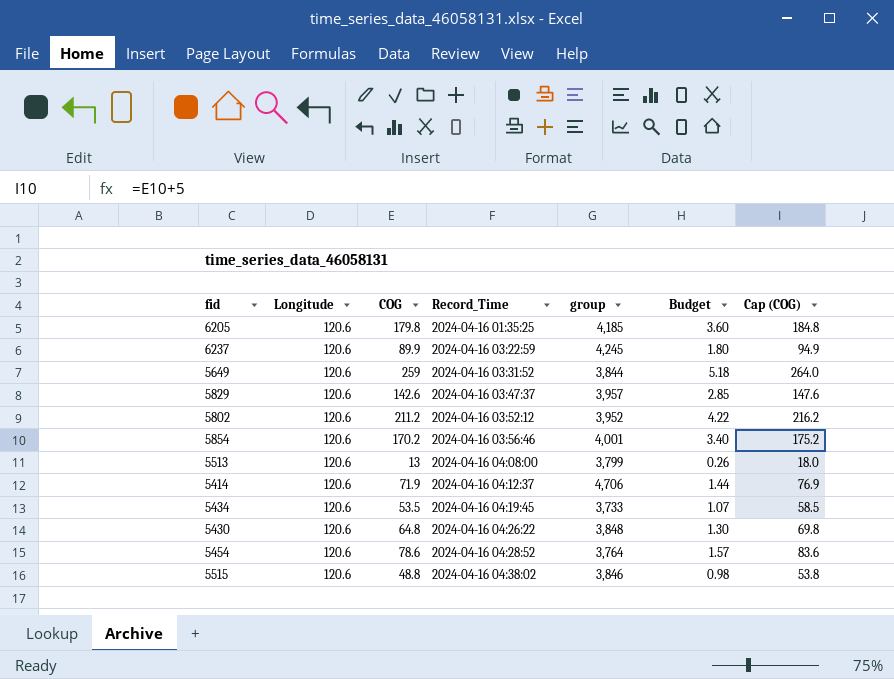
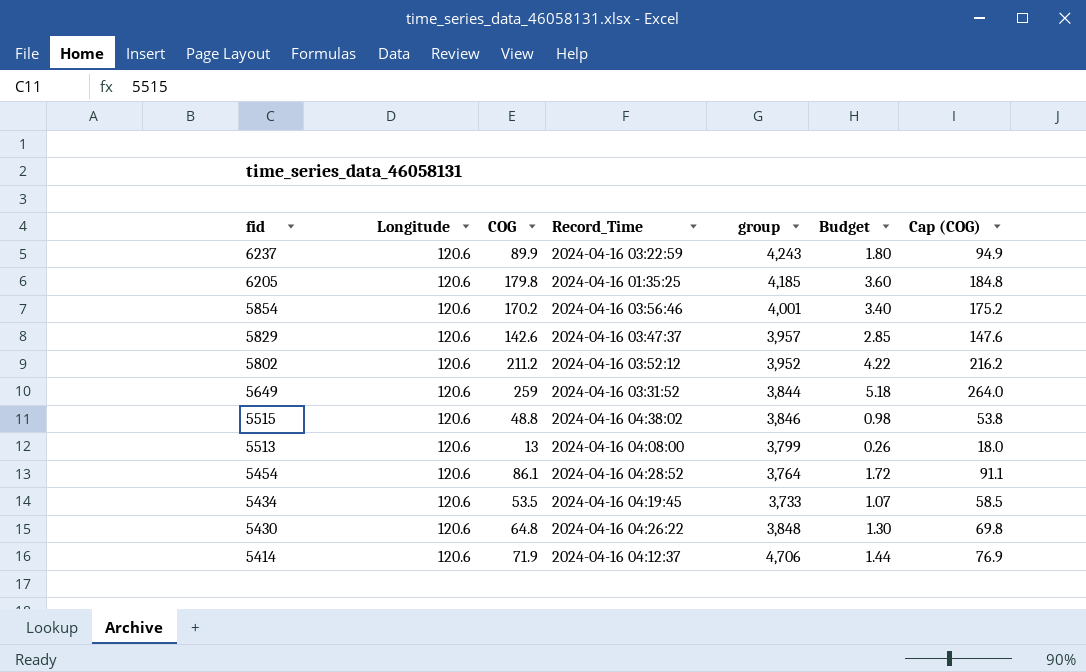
row order: Record_Time ascending -> fid descending
6237 | group: 4,245 -> 4,243
5454 | COG: 78.6 -> 86.1
5454 | Budget: 1.57 -> 1.72
5454 | Cap (COG): 83.6 -> 91.1

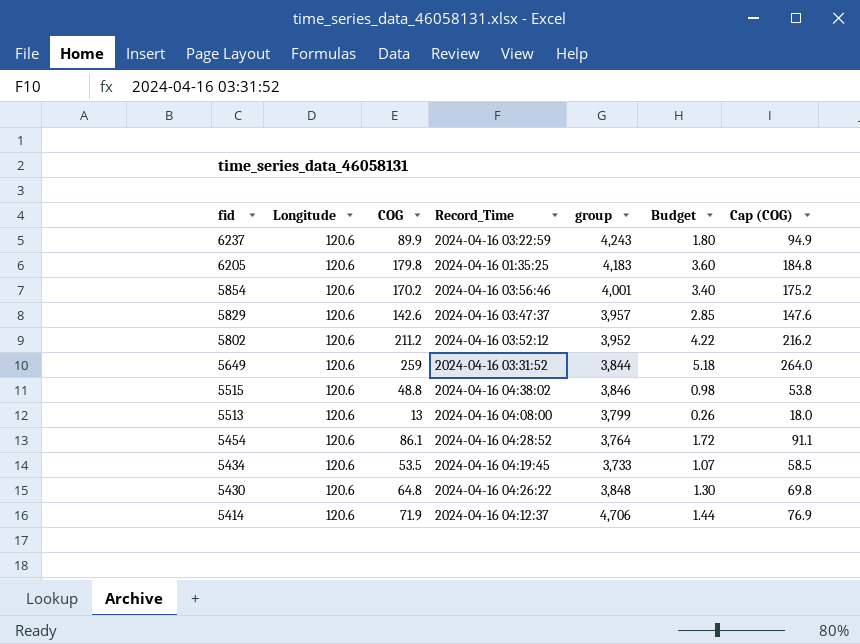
6205 | group: 4,185 -> 4,183

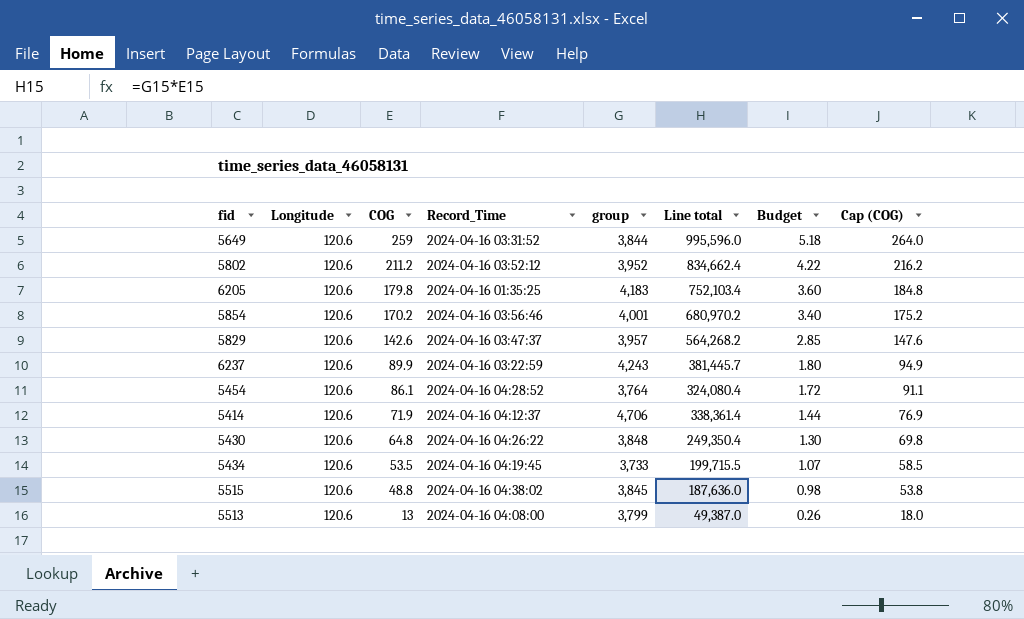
row order: fid descending -> COG descending
column Line total | formula: none -> [COG] * [group]
5515 | group: 3,846 -> 3,845

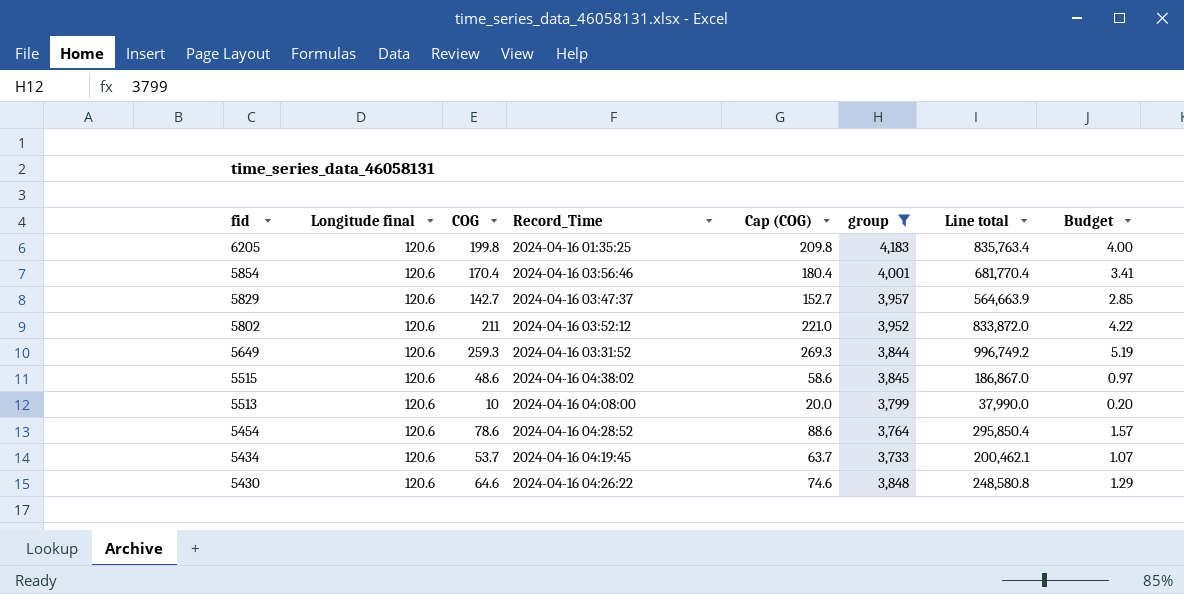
filter: none -> group <= 4,183
row order: COG descending -> fid descending
column name: Longitude -> Longitude final
column Cap (COG) | formula: [COG] + 5 -> [COG] + 10
column Cap (COG) | position: 8 -> 5
6205 | COG: 179.8 -> 199.8
6205 | Line total: 752,103.4 -> 835,763.4
6205 | Budget: 3.60 -> 4.00
5854 | COG: 170.2 -> 170.4
5854 | Line total: 680,970.2 -> 681,770.4
5854 | Budget: 3.40 -> 3.41
5829 | COG: 142.6 -> 142.7
5829 | Line total: 564,268.2 -> 564,663.9
5802 | COG: 211.2 -> 211
5802 | Line total: 834,662.4 -> 833,872.0
5649 | COG: 259 -> 259.3
5649 | Line total: 995,596.0 -> 996,749.2
5649 | Budget: 5.18 -> 5.19
5515 | COG: 48.8 -> 48.6
5515 | Line total: 187,636.0 -> 186,867.0
5515 | Budget: 0.98 -> 0.97
5513 | COG: 13 -> 10
5513 | Line total: 49,387.0 -> 37,990.0
5513 | Budget: 0.26 -> 0.20
5454 | COG: 86.1 -> 78.6
5454 | Line total: 324,080.4 -> 295,850.4
5454 | Budget: 1.72 -> 1.57
5434 | COG: 53.5 -> 53.7
5434 | Line total: 199,715.5 -> 200,462.1
5430 | COG: 64.8 -> 64.6
5430 | Line total: 249,350.4 -> 248,580.8
5430 | Budget: 1.30 -> 1.29

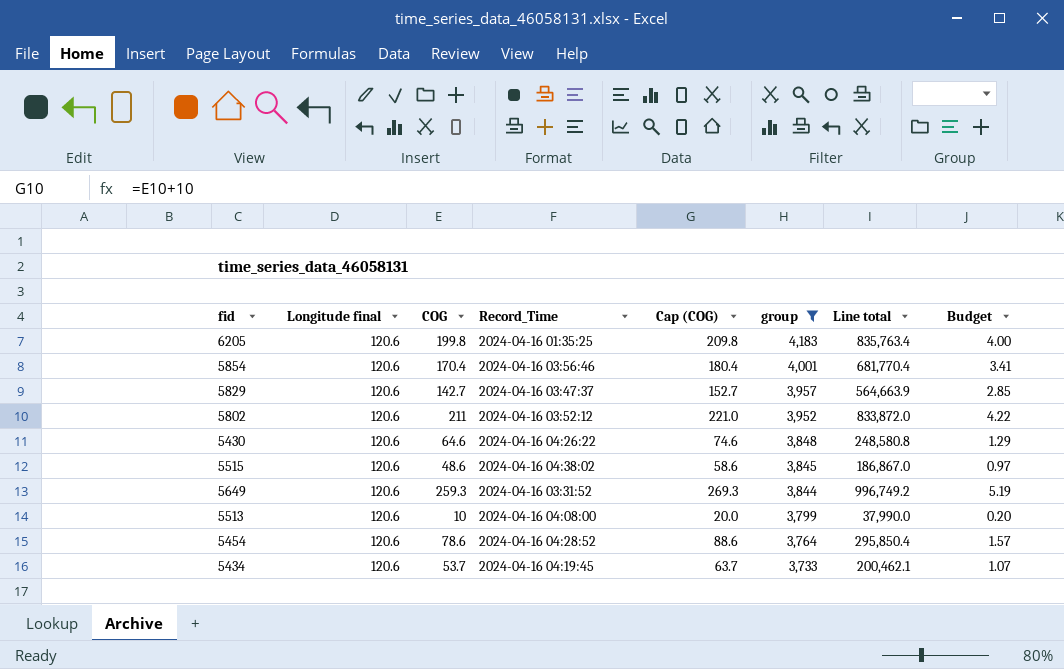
row order: fid descending -> group descending

